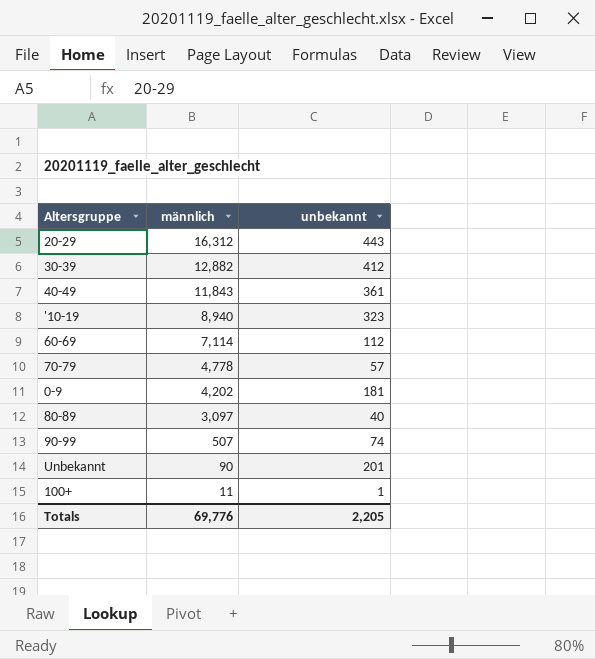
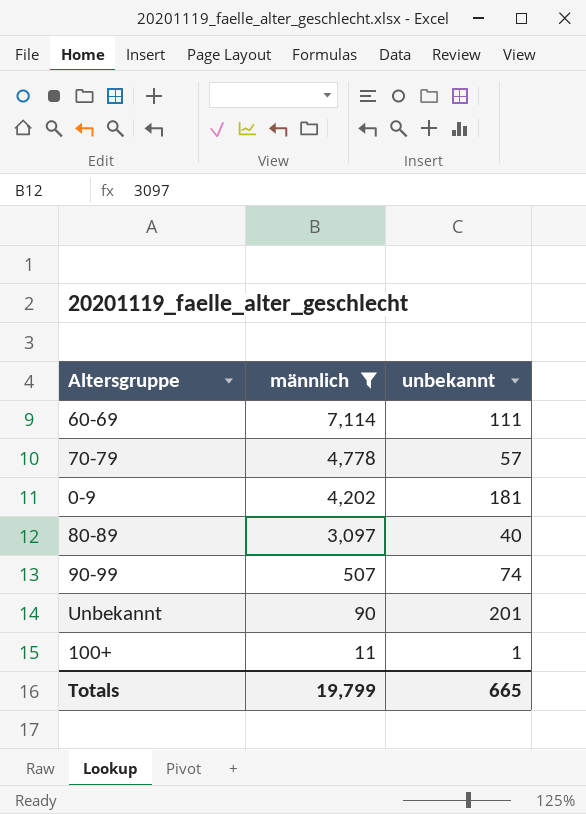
filter: none -> männlich <= 7,114
60-69 | unbekannt: 112 -> 111
Totals | männlich: 69,776 -> 19,799
Totals | unbekannt: 2,205 -> 665

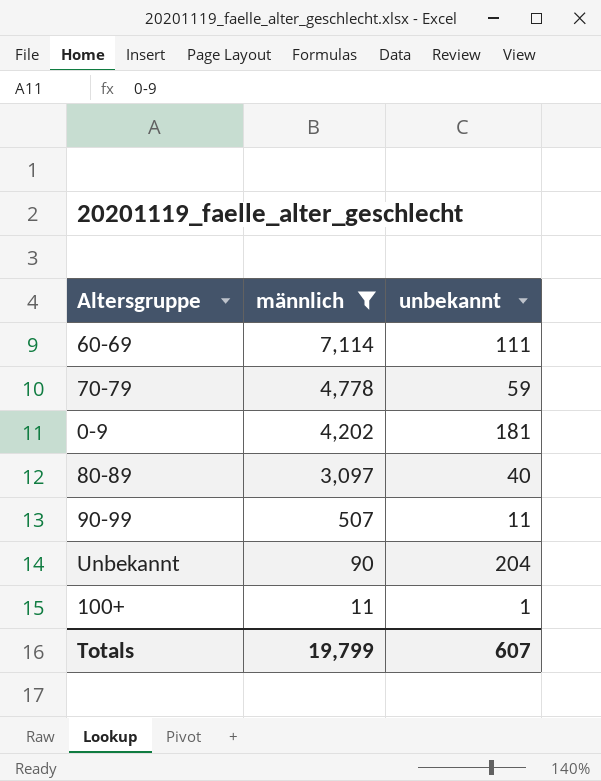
70-79 | unbekannt: 57 -> 59
90-99 | unbekannt: 74 -> 11
Unbekannt | unbekannt: 201 -> 204
Totals | unbekannt: 665 -> 607

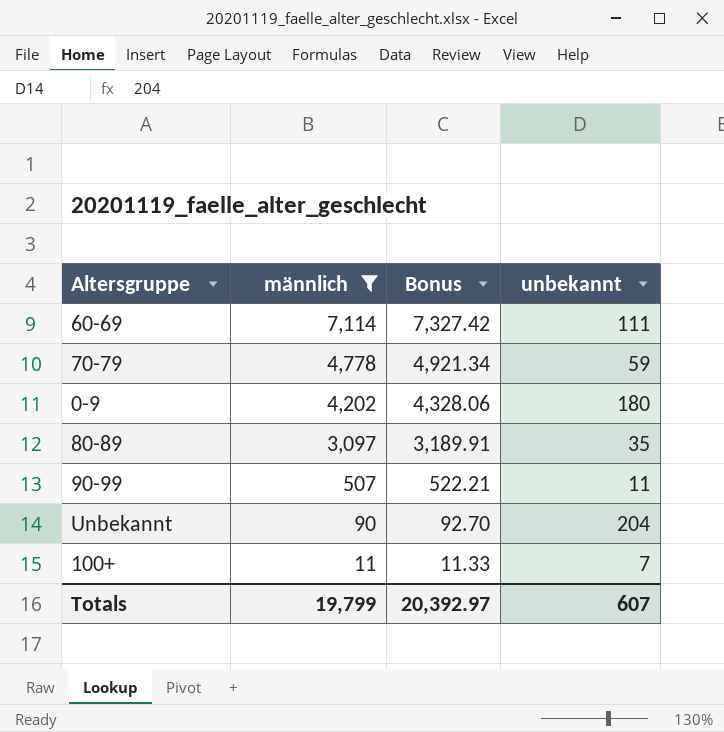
column Bonus | formula: none -> [männlich] * 1.03
0-9 | unbekannt: 181 -> 180
80-89 | unbekannt: 40 -> 35
100+ | unbekannt: 1 -> 7

